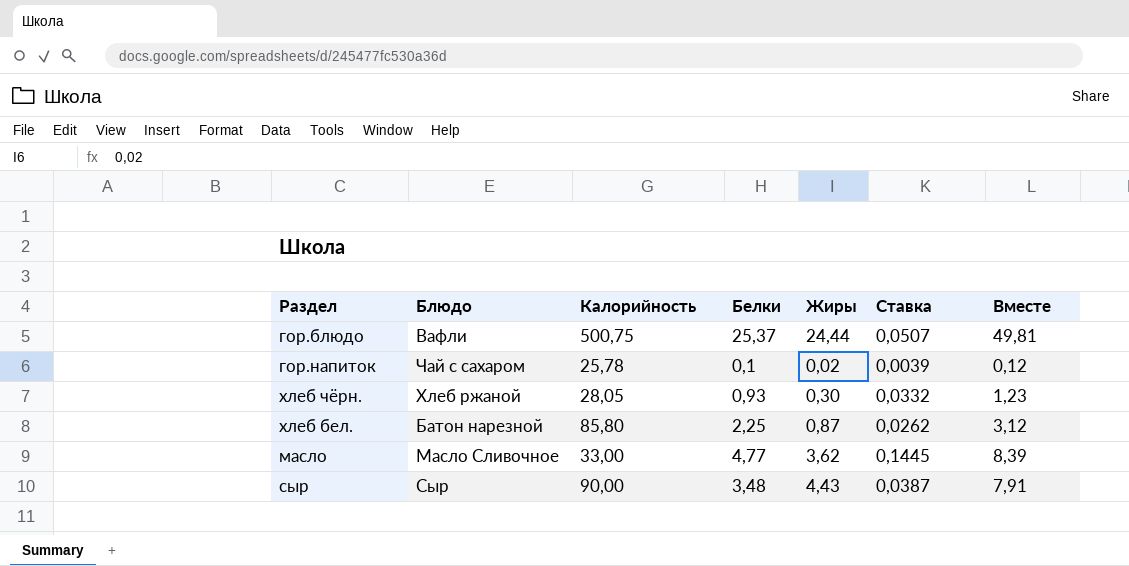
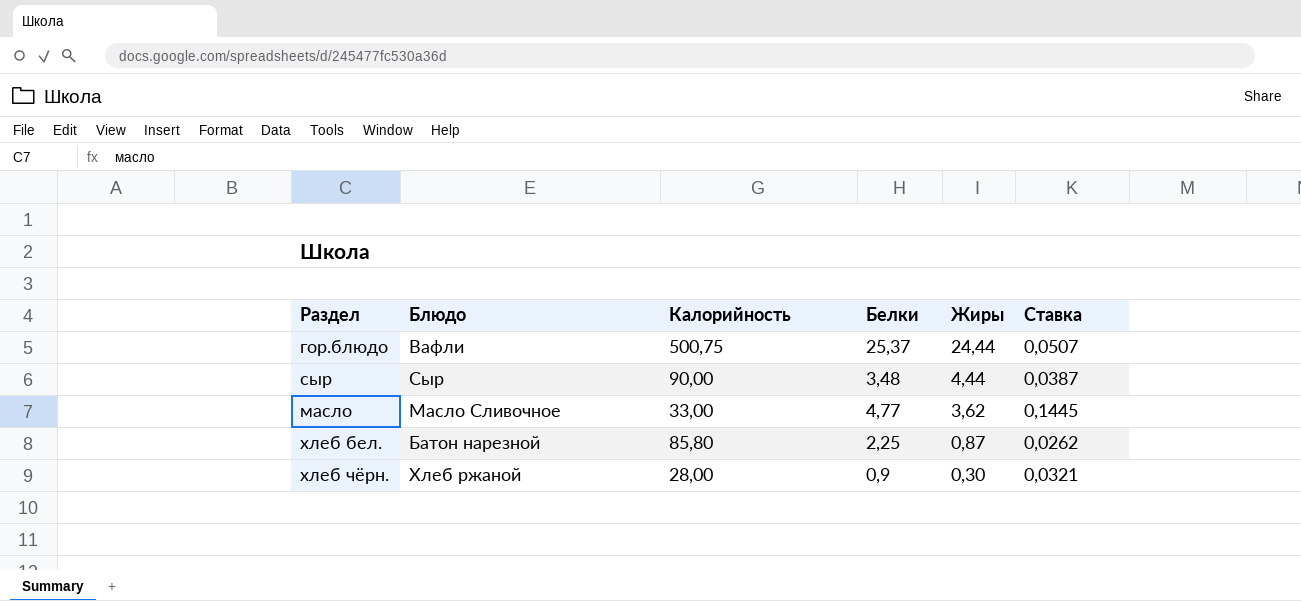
row order: none -> Жиры descending
column Вместе | formula: [Белки] + [Жиры] -> none
row гор.напиток: Чай с сахаром | 25,78 | 0,1 | 0,02 | 0,0039 | 0,12 -> none
сыр | Жиры: 4,43 -> 4,44
хлеб чёрн. | Калорийность: 28,05 -> 28,00
хлеб чёрн. | Белки: 0,93 -> 0,9
хлеб чёрн. | Ставка: 0,0332 -> 0,0321

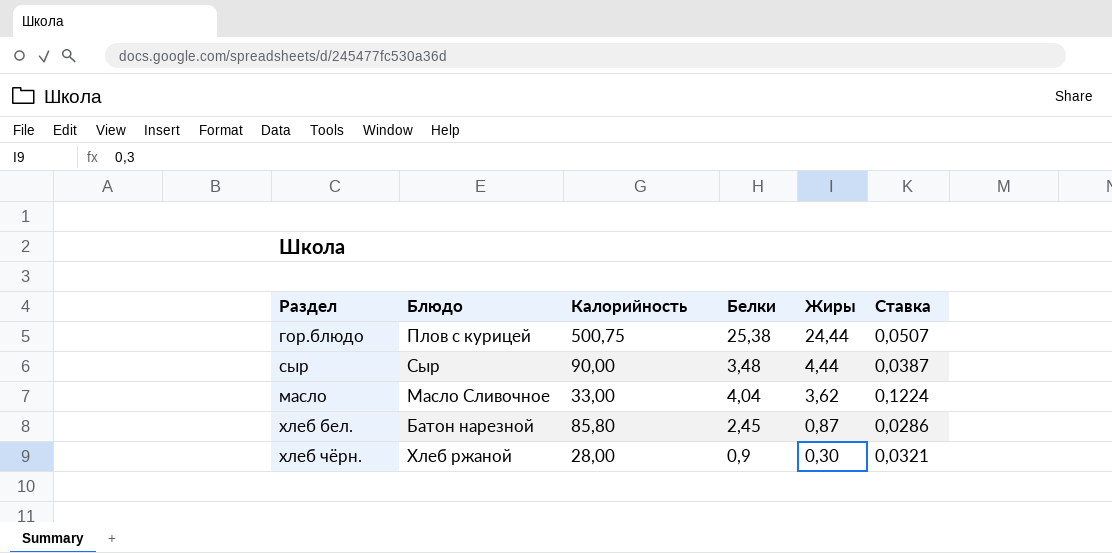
гор.блюдо | Блюдо: Вафли -> Плов с курицей
гор.блюдо | Белки: 25,37 -> 25,38
масло | Белки: 4,77 -> 4,04
масло | Ставка: 0,1445 -> 0,1224
хлеб бел. | Белки: 2,25 -> 2,45
хлеб бел. | Ставка: 0,0262 -> 0,0286

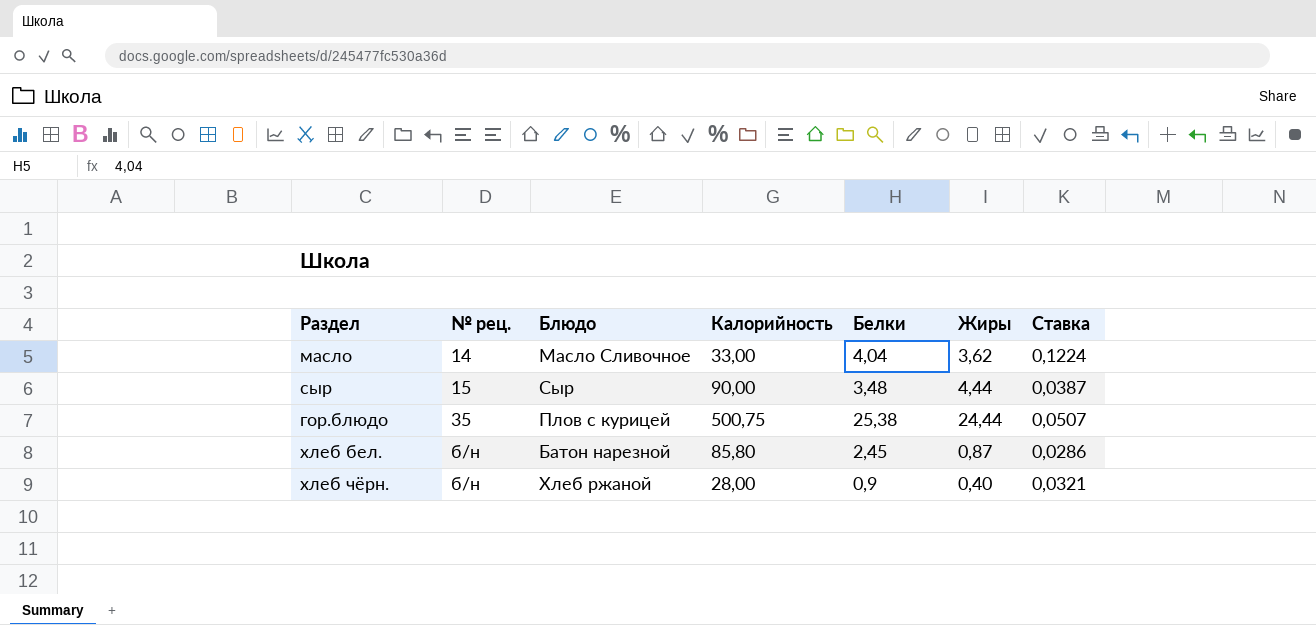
row order: Жиры descending -> № рец. ascending
column № рец. | position: none -> 2
хлеб чёрн. | Жиры: 0,30 -> 0,40

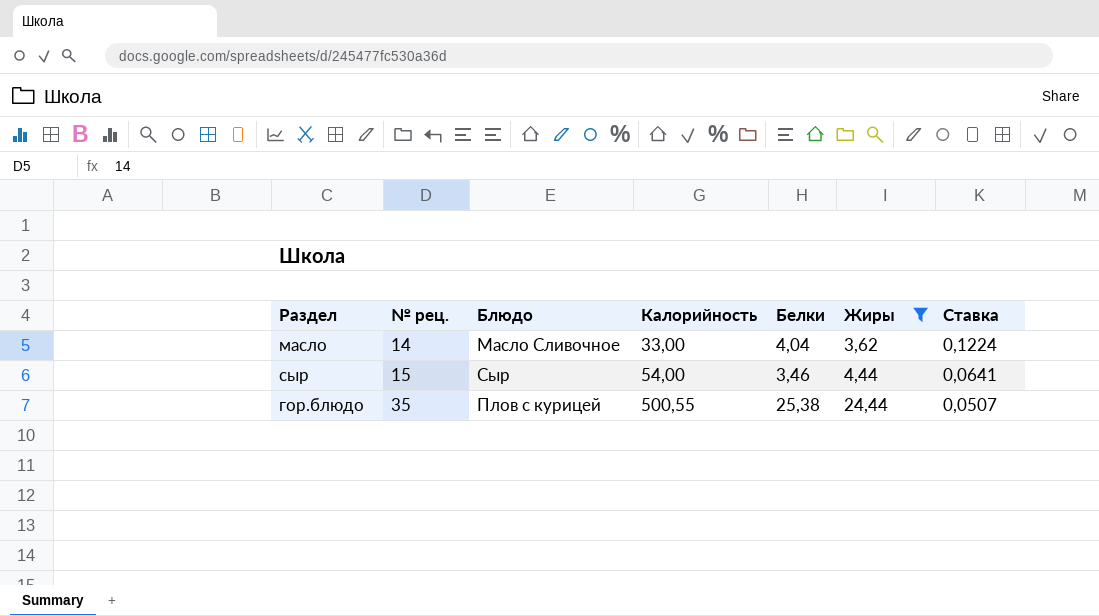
filter: none -> Жиры >= 3,62
сыр | Калорийность: 90,00 -> 54,00
сыр | Белки: 3,48 -> 3,46
сыр | Ставка: 0,0387 -> 0,0641
гор.блюдо | Калорийность: 500,75 -> 500,55

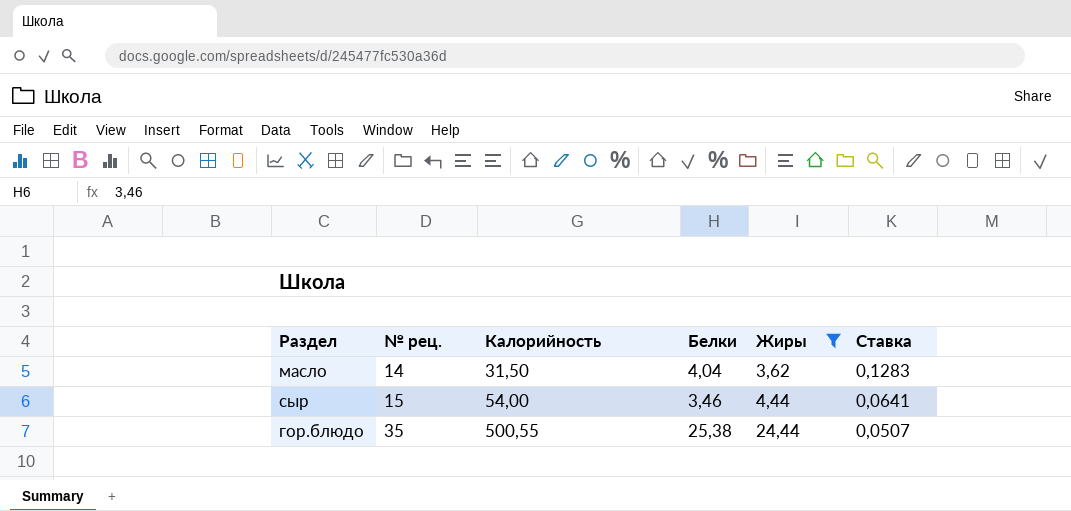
column Блюдо | position: 3 -> none
масло | Калорийность: 33,00 -> 31,50
масло | Ставка: 0,1224 -> 0,1283

